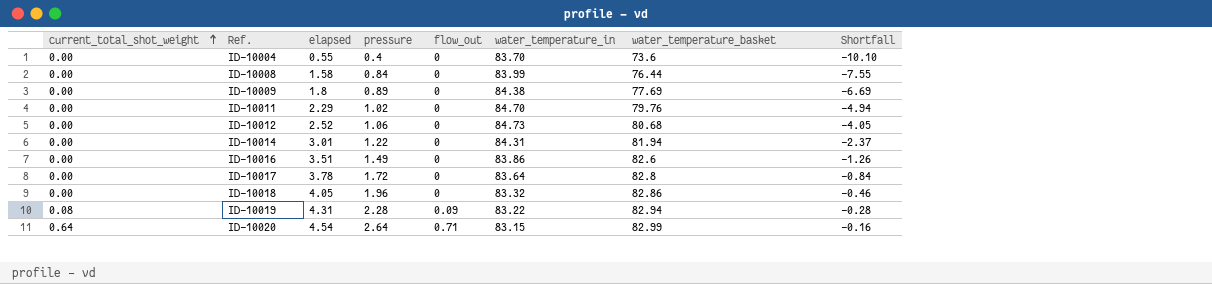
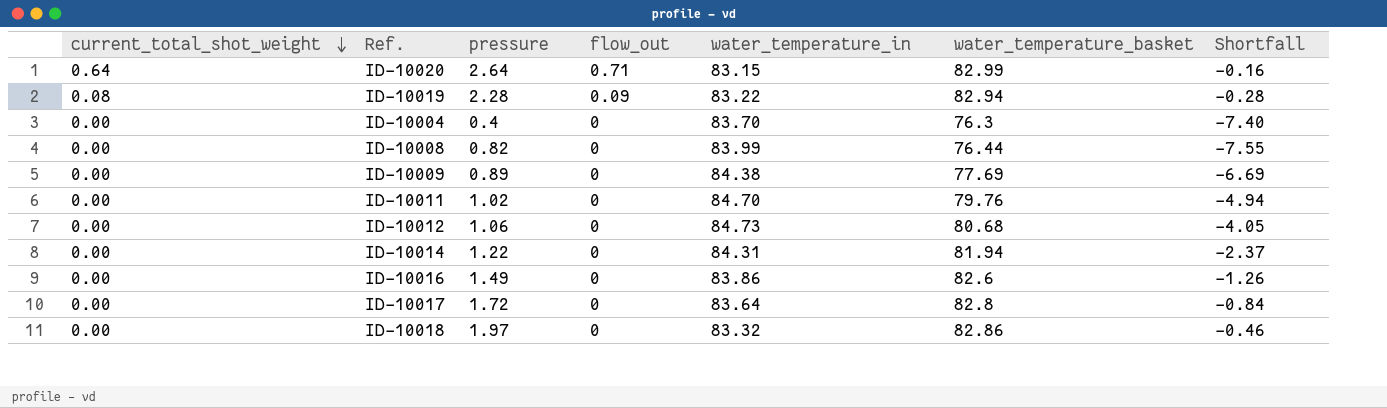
row order: current_total_shot_weight ascending -> current_total_shot_weight descending
column elapsed | position: 3 -> none
ID-10004 | water_temperature_basket: 73.6 -> 76.3
ID-10004 | Shortfall: -10.10 -> -7.40
ID-10008 | pressure: 0.84 -> 0.82
ID-10018 | pressure: 1.96 -> 1.97

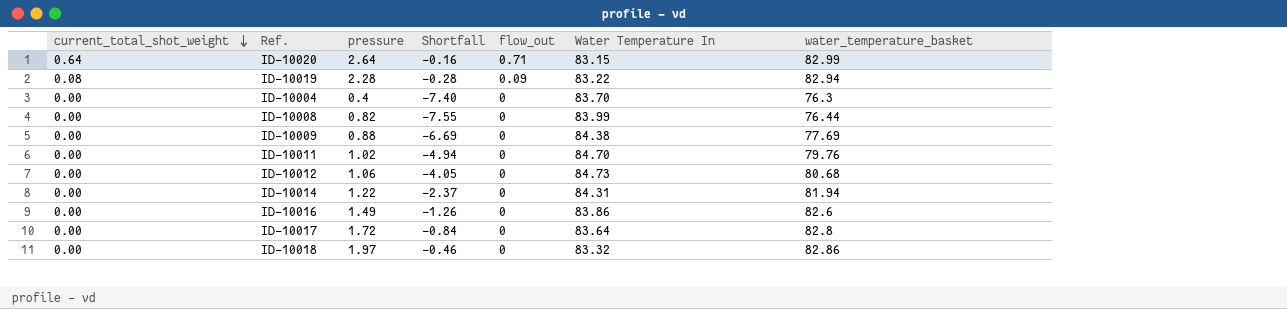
column Shortfall | position: 7 -> 4
column name: water_temperature_in -> Water Temperature In
ID-10009 | pressure: 0.89 -> 0.88

